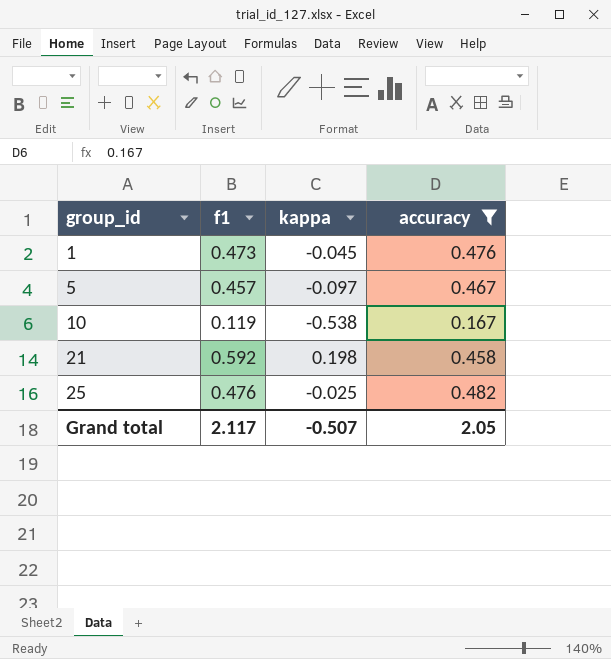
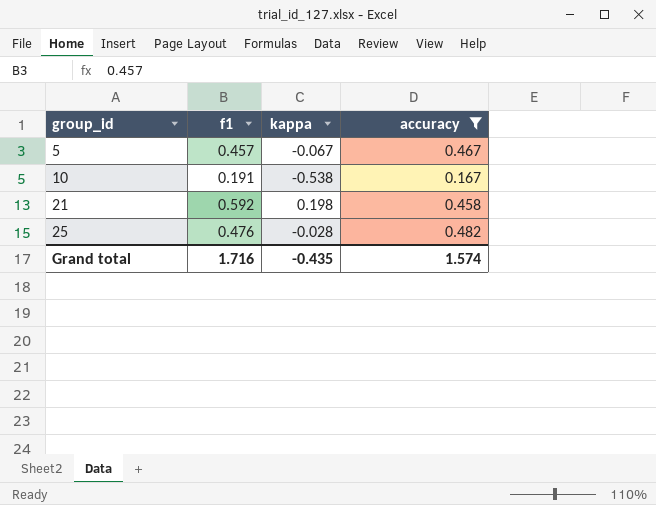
row 1: 0.473 | -0.045 | 0.476 -> none
5 | kappa: -0.097 -> -0.067
10 | f1: 0.119 -> 0.191
25 | kappa: -0.025 -> -0.028
Grand total | f1: 2.117 -> 1.716
Grand total | kappa: -0.507 -> -0.435
Grand total | accuracy: 2.05 -> 1.574

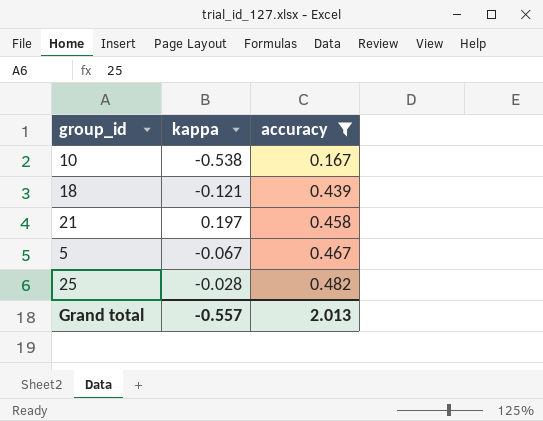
row order: group_id ascending -> accuracy ascending
column f1 | position: 2 -> none
row 18: none -> -0.121 | 0.439
21 | kappa: 0.198 -> 0.197
Grand total | kappa: -0.435 -> -0.557
Grand total | accuracy: 1.574 -> 2.013

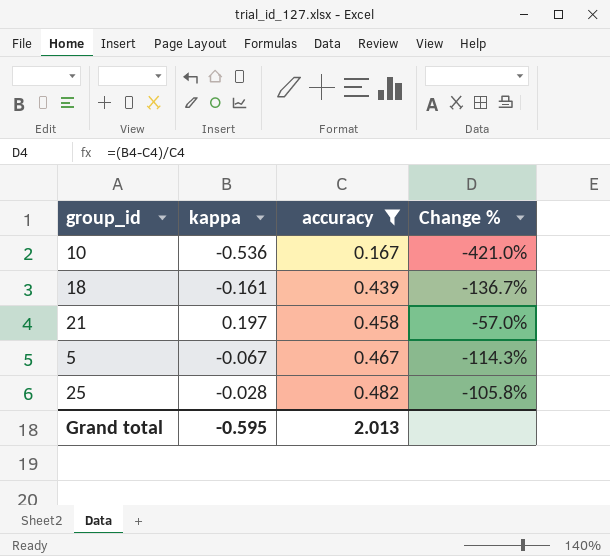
column Change % | formula: none -> ([kappa] - [accuracy]) / [accuracy]
10 | kappa: -0.538 -> -0.536
18 | kappa: -0.121 -> -0.161
Grand total | kappa: -0.557 -> -0.595

